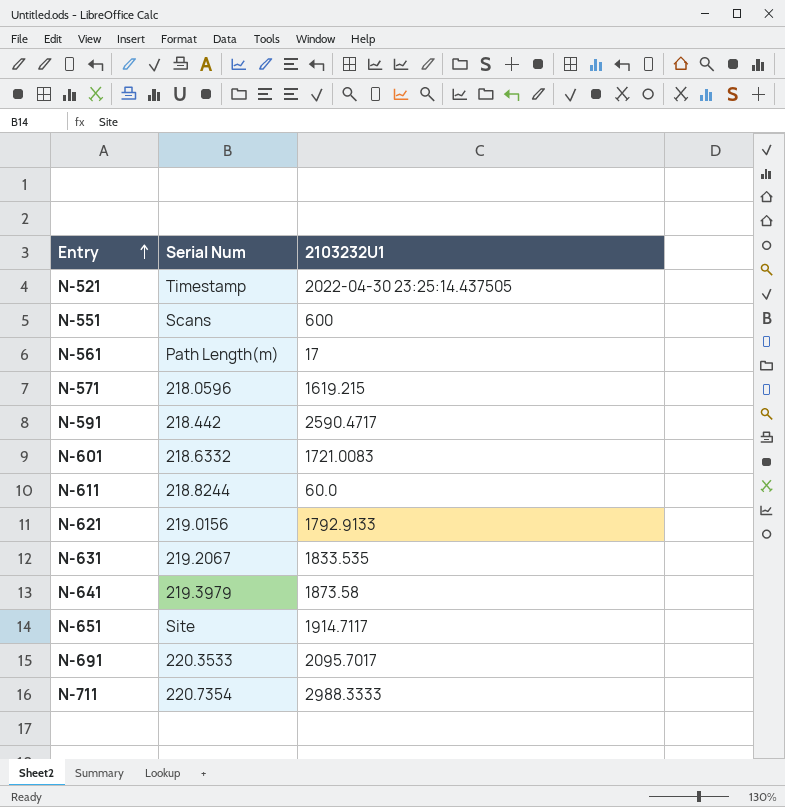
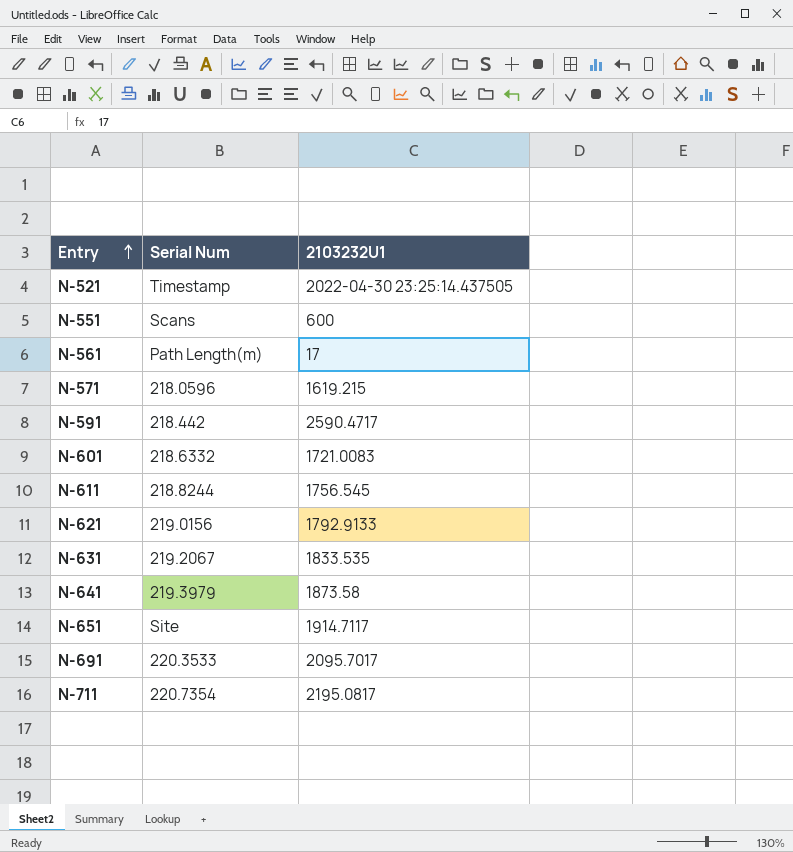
N-611 | 2103232U1: 60.0 -> 1756.545
N-711 | 2103232U1: 2988.3333 -> 2195.0817

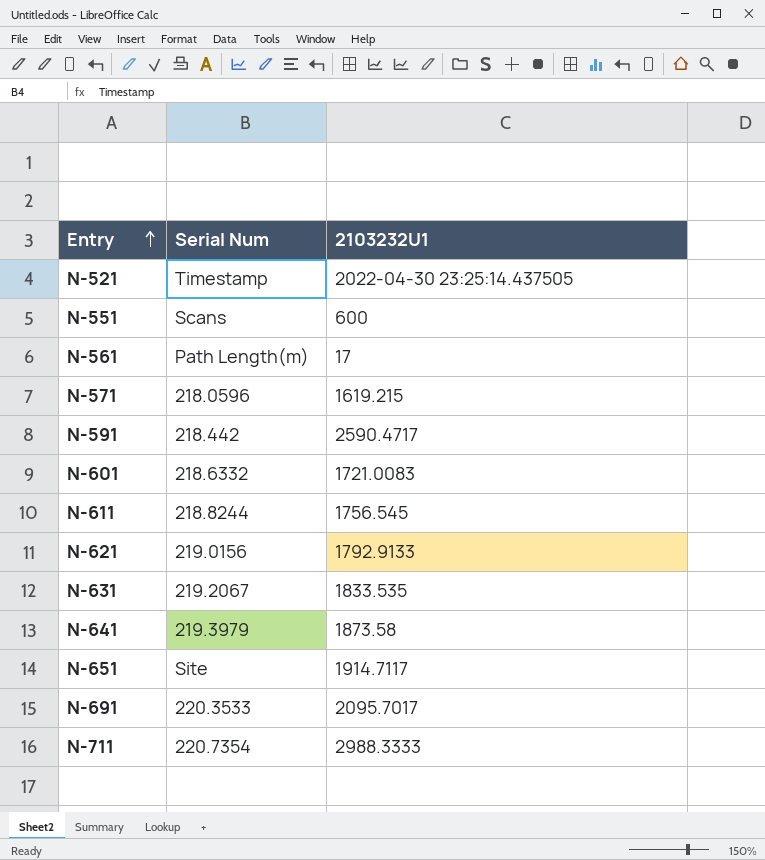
N-711 | 2103232U1: 2195.0817 -> 2988.3333

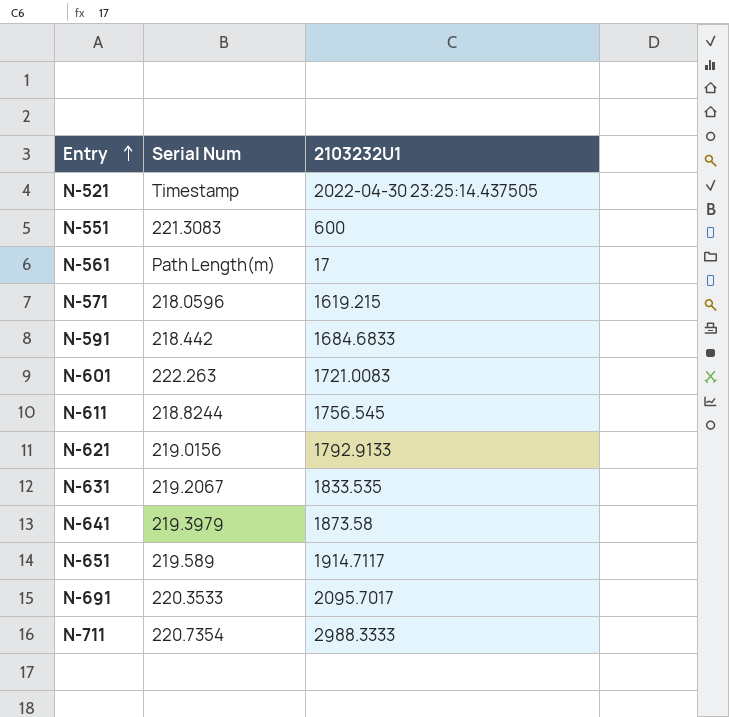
N-551 | Serial Num: Scans -> 221.3083
N-591 | 2103232U1: 2590.4717 -> 1684.6833
N-601 | Serial Num: 218.6332 -> 222.263
N-651 | Serial Num: Site -> 219.589

